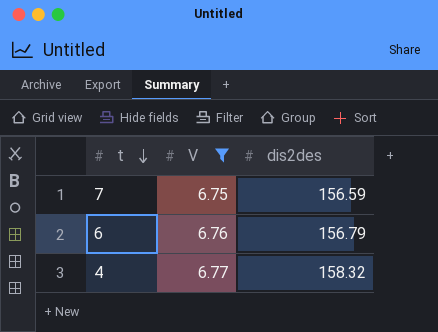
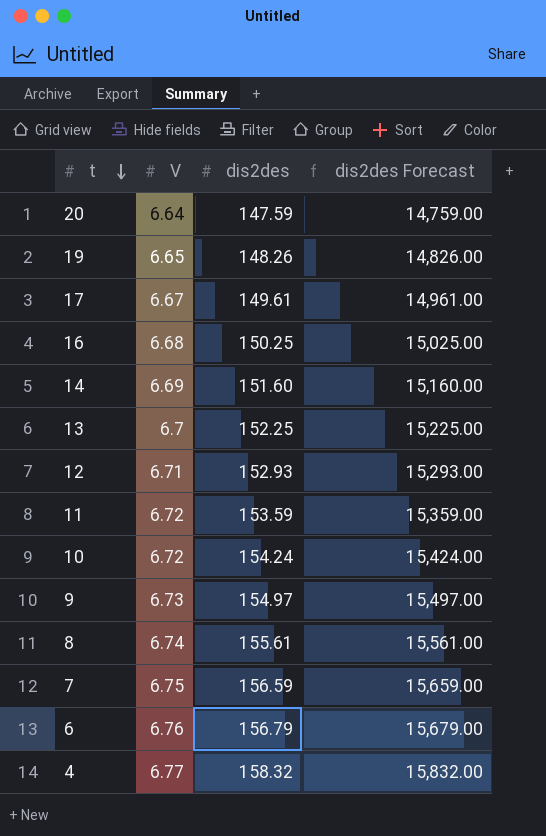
filter: V >= 6.75 -> none
column dis2des Forecast | formula: none -> [dis2des] * 100

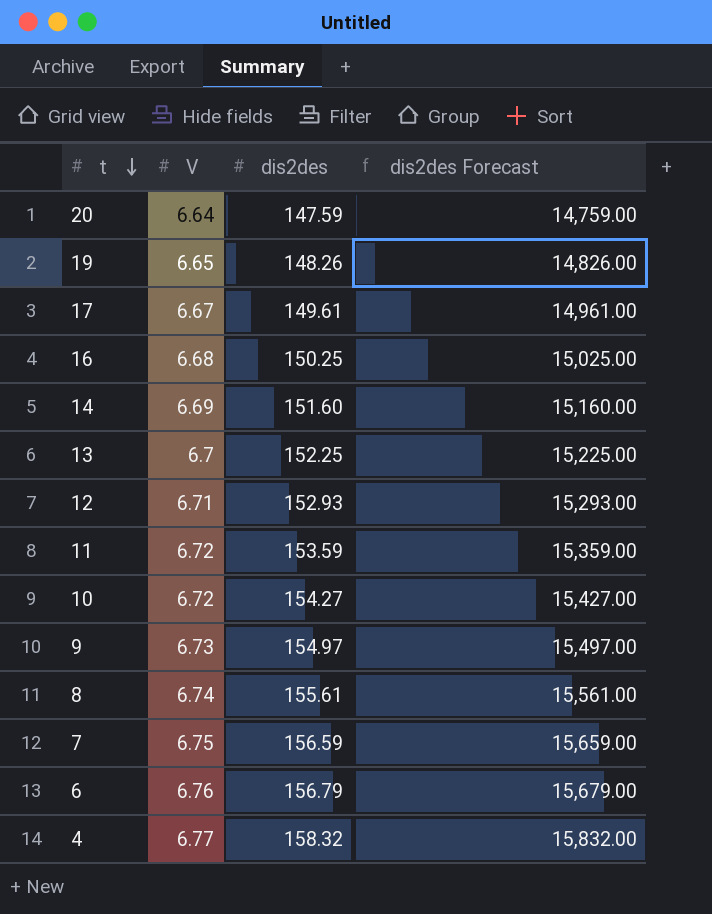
10 | dis2des: 154.24 -> 154.27
10 | dis2des Forecast: 15,424.00 -> 15,427.00

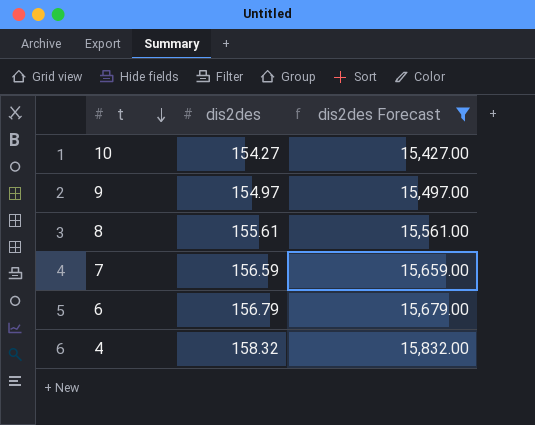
filter: none -> dis2des Forecast >= 15,427.00
column V | position: 2 -> none

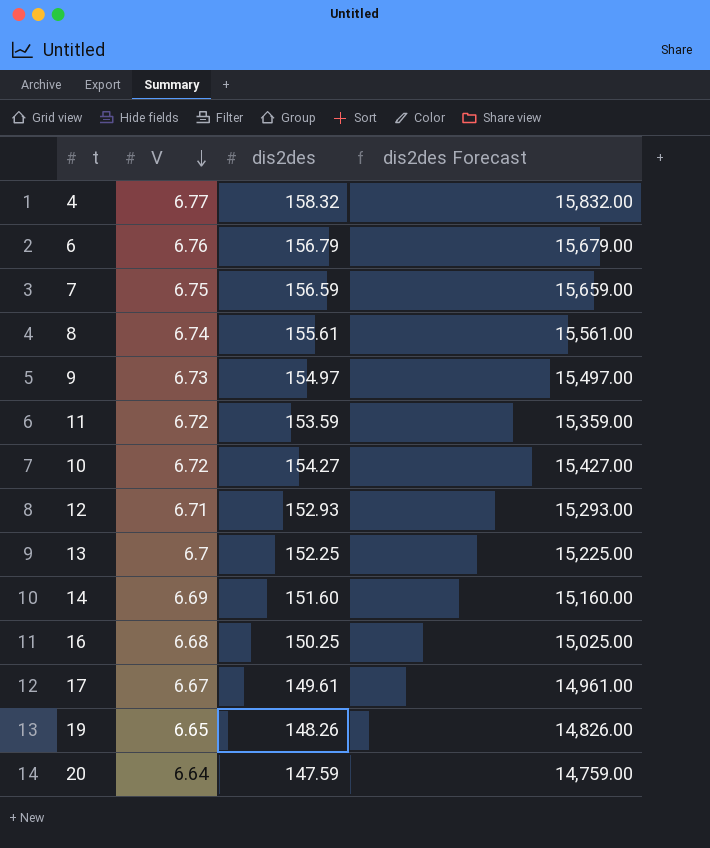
filter: dis2des Forecast >= 15,427.00 -> none
row order: t descending -> V descending
column V | position: none -> 2

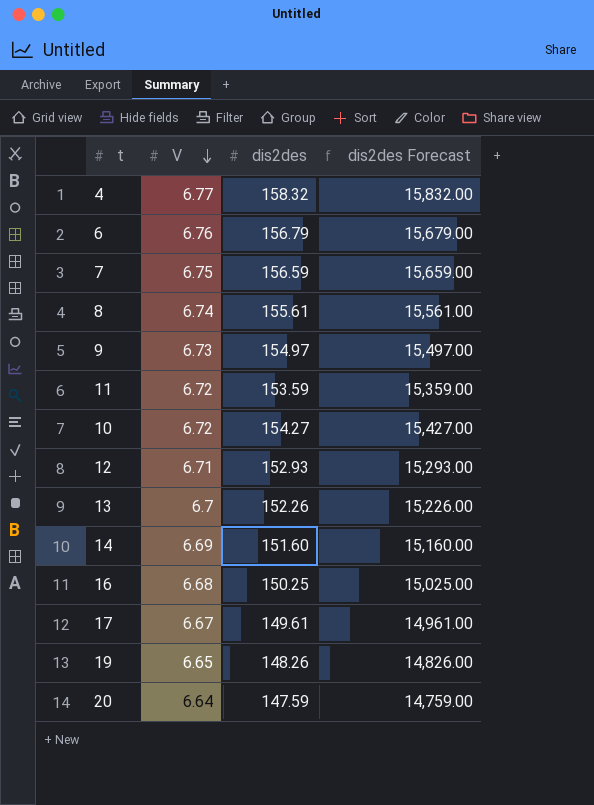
13 | dis2des: 152.25 -> 152.26
13 | dis2des Forecast: 15,225.00 -> 15,226.00

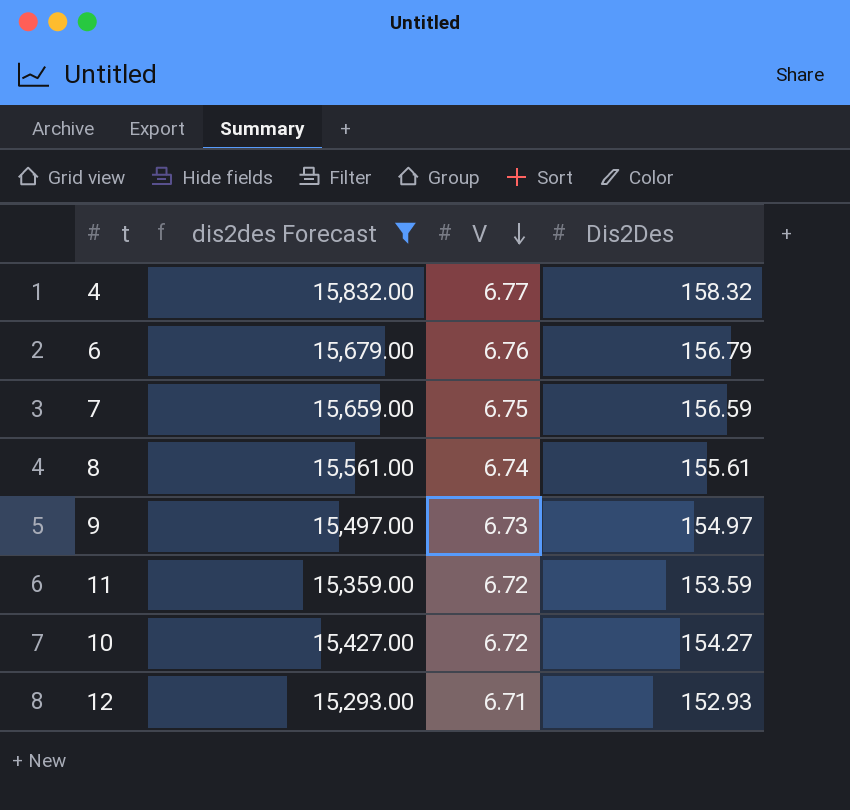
filter: none -> dis2des Forecast >= 15,293.00
column dis2des Forecast | position: 4 -> 2
column name: dis2des -> Dis2Des

